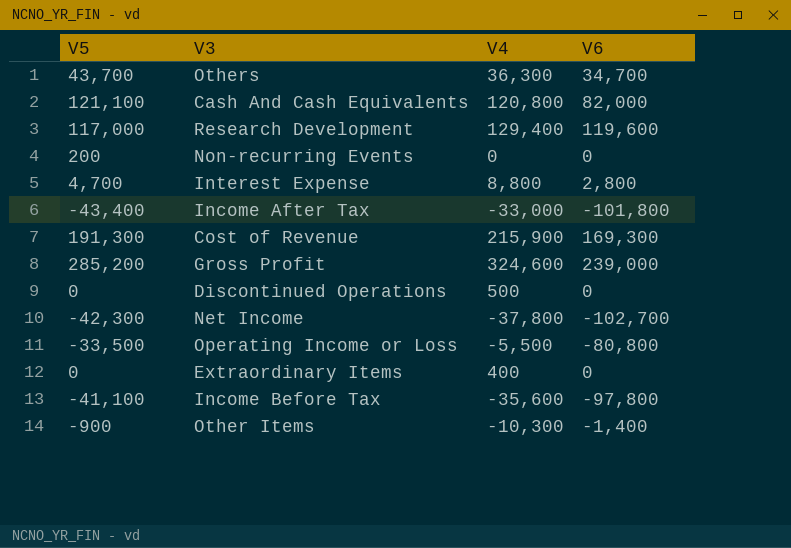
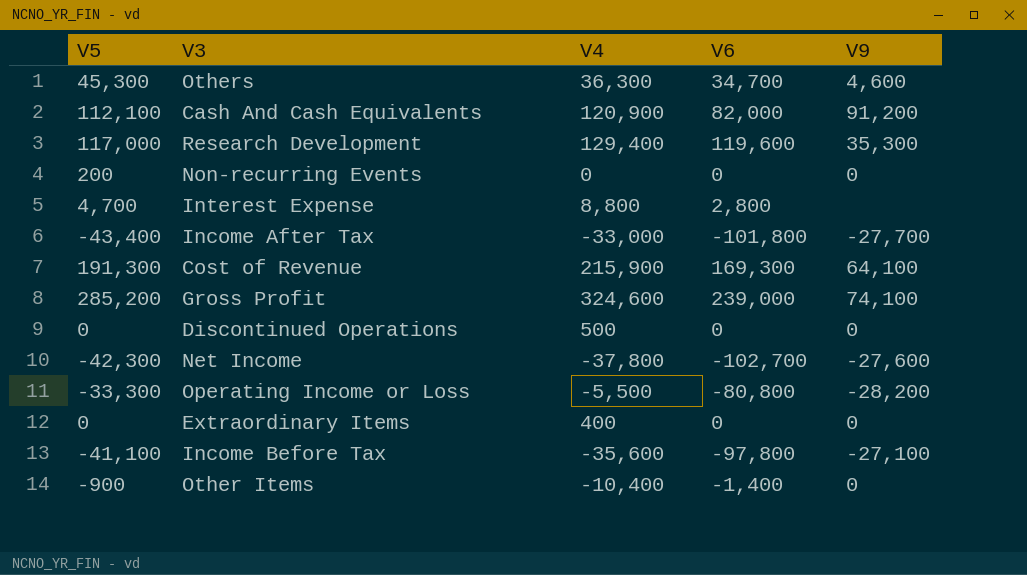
column V9 | position: none -> 5
Others | V5: 43,700 -> 45,300
Cash And Cash Equivalents | V5: 121,100 -> 112,100
Cash And Cash Equivalents | V4: 120,800 -> 120,900
Operating Income or Loss | V5: -33,500 -> -33,300
Other Items | V4: -10,300 -> -10,400

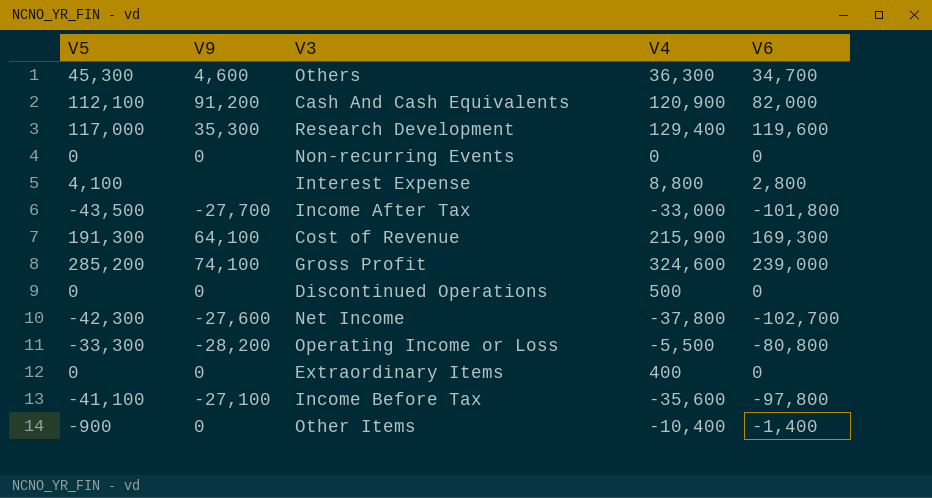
column V9 | position: 5 -> 2
Non-recurring Events | V5: 200 -> 0
Interest Expense | V5: 4,700 -> 4,100
Income After Tax | V5: -43,400 -> -43,500

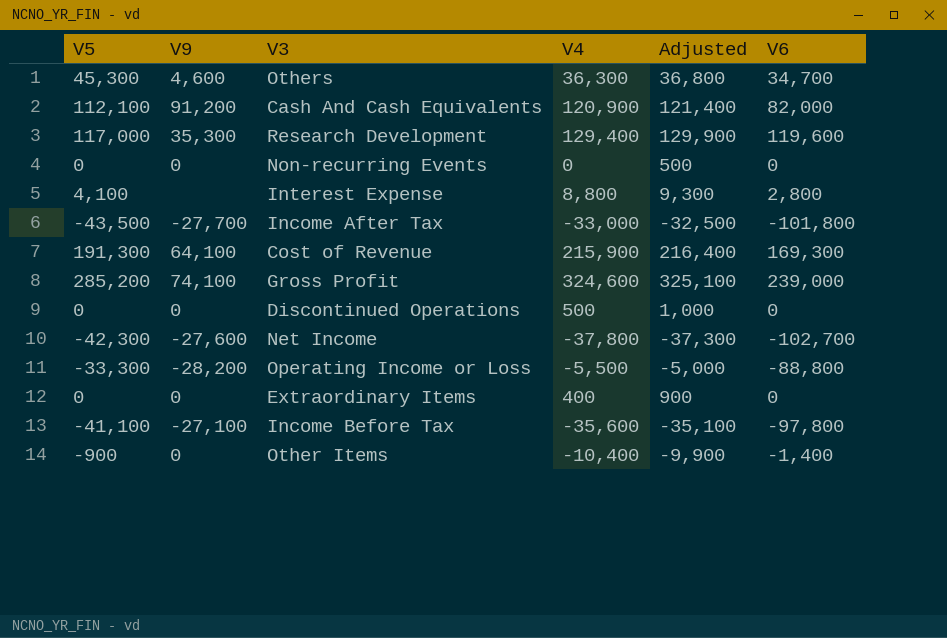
column Adjusted | formula: none -> [V4] + 500
Operating Income or Loss | V6: -80,800 -> -88,800

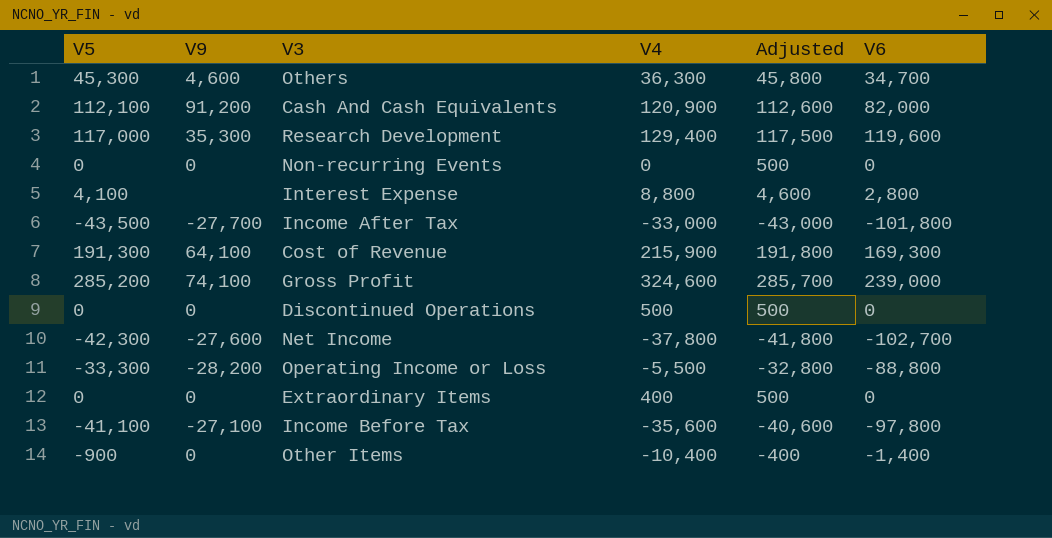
column Adjusted | formula: [V4] + 500 -> [V5] + 500

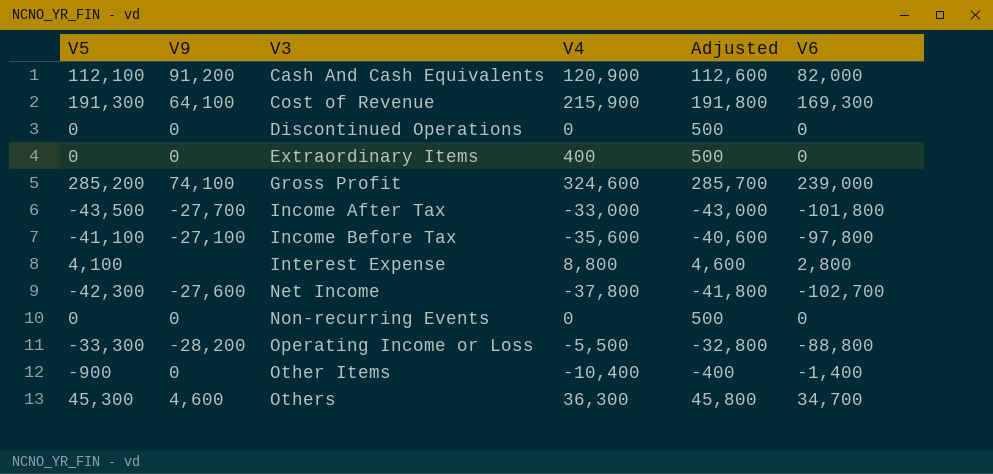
row order: none -> V3 ascending
row Research Development: 117,000 | 35,300 | 129,400 | 117,500 | 119,600 -> none
Discontinued Operations | V4: 500 -> 0

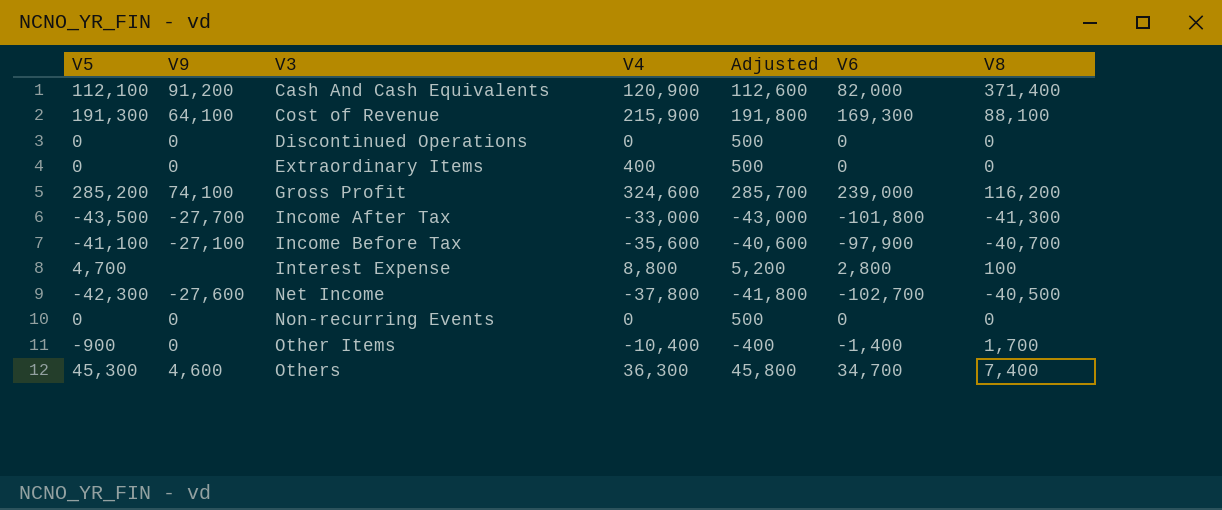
column V8 | position: none -> 7
row Operating Income or Loss: -33,300 | -28,200 | -5,500 | -32,800 | -88,800 -> none
Income Before Tax | V6: -97,800 -> -97,900
Interest Expense | V5: 4,100 -> 4,700
Interest Expense | Adjusted: 4,600 -> 5,200

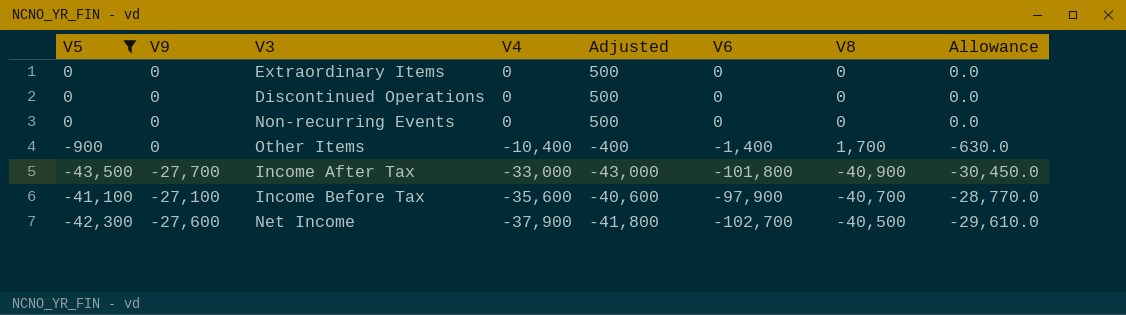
filter: none -> V5 <= 0
row order: V3 ascending -> V4 descending
column Allowance | formula: none -> [V5] * 0.7
Extraordinary Items | V4: 400 -> 0
Income After Tax | V8: -41,300 -> -40,900
Net Income | V4: -37,800 -> -37,900

